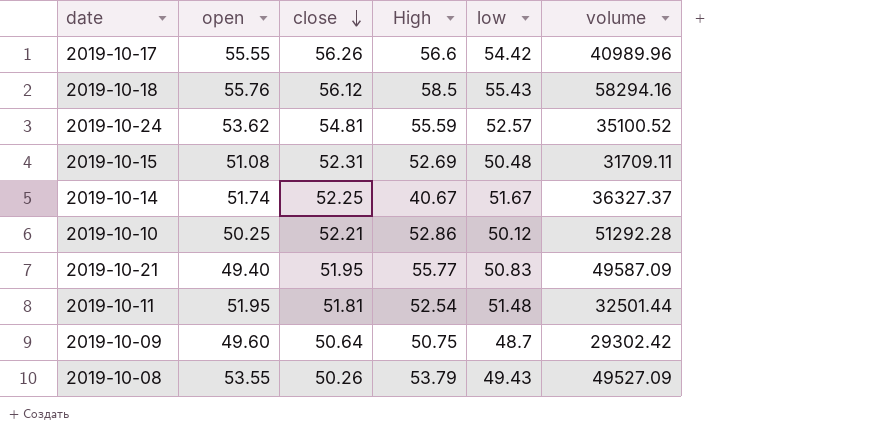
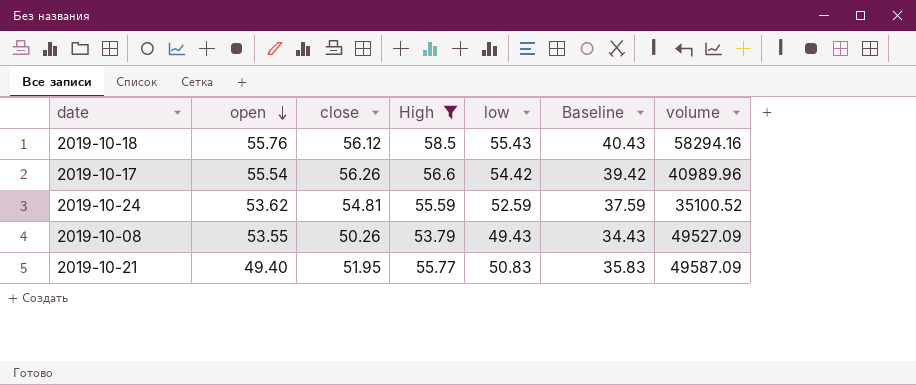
filter: none -> High >= 53.79
row order: close descending -> open descending
column Baseline | formula: none -> [low] - 15
2019-10-17 | open: 55.55 -> 55.54
2019-10-24 | low: 52.57 -> 52.59

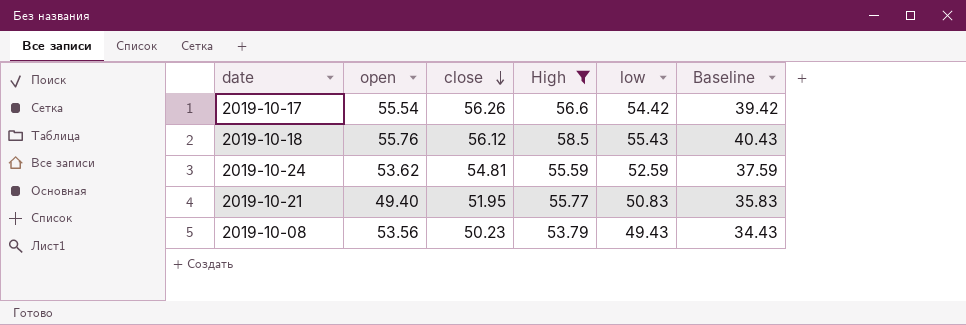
row order: open descending -> close descending
column volume | position: 7 -> none
2019-10-08 | open: 53.55 -> 53.56
2019-10-08 | close: 50.26 -> 50.23

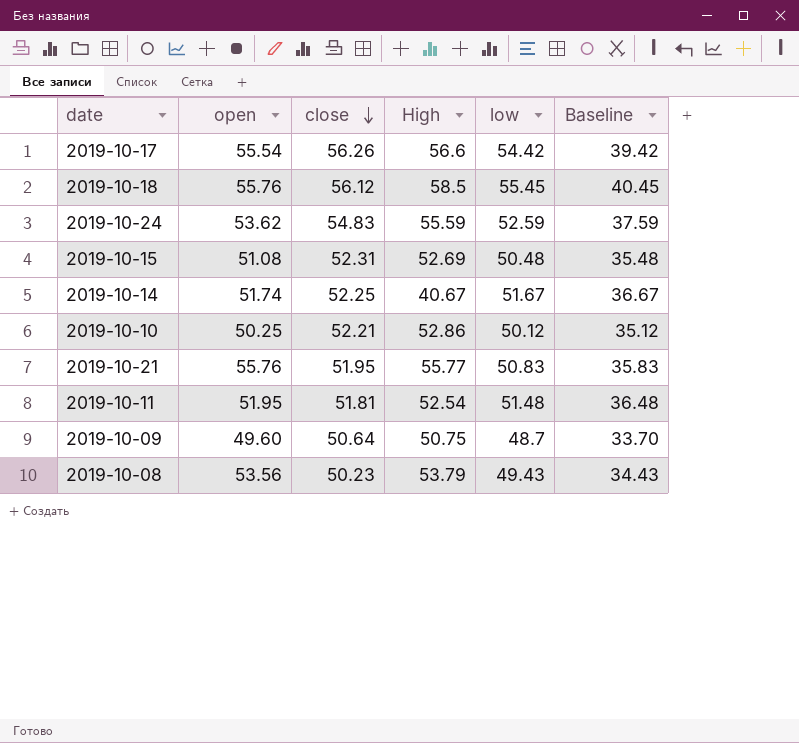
filter: High >= 53.79 -> none
2019-10-18 | low: 55.43 -> 55.45
2019-10-18 | Baseline: 40.43 -> 40.45
2019-10-24 | close: 54.81 -> 54.83
2019-10-21 | open: 49.40 -> 55.76

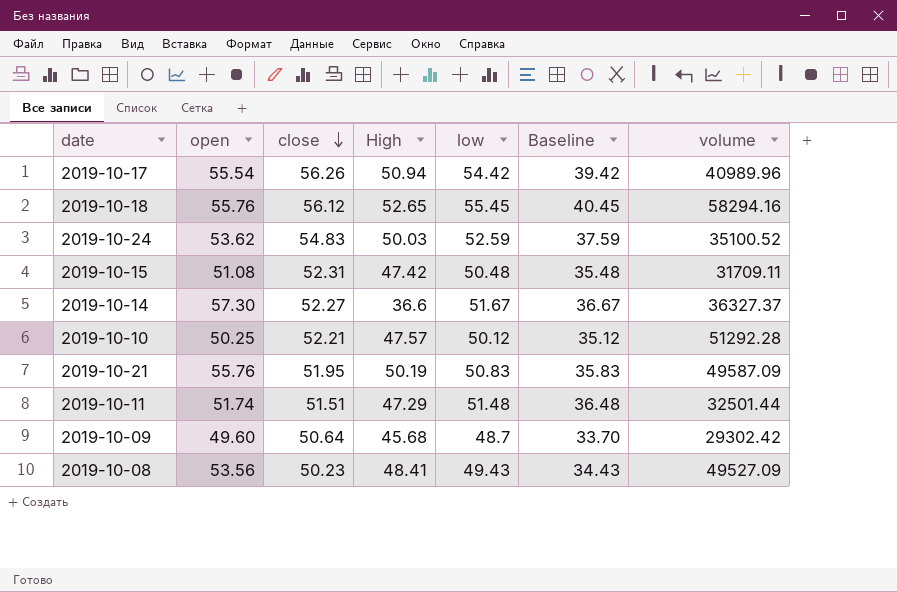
column volume | position: none -> 7
2019-10-17 | High: 56.6 -> 50.94
2019-10-18 | High: 58.5 -> 52.65
2019-10-24 | High: 55.59 -> 50.03
2019-10-15 | High: 52.69 -> 47.42
2019-10-14 | open: 51.74 -> 57.30
2019-10-14 | close: 52.25 -> 52.27
2019-10-14 | High: 40.67 -> 36.6
2019-10-10 | High: 52.86 -> 47.57
2019-10-21 | High: 55.77 -> 50.19
2019-10-11 | open: 51.95 -> 51.74
2019-10-11 | close: 51.81 -> 51.51
2019-10-11 | High: 52.54 -> 47.29
2019-10-09 | High: 50.75 -> 45.68
2019-10-08 | High: 53.79 -> 48.41

